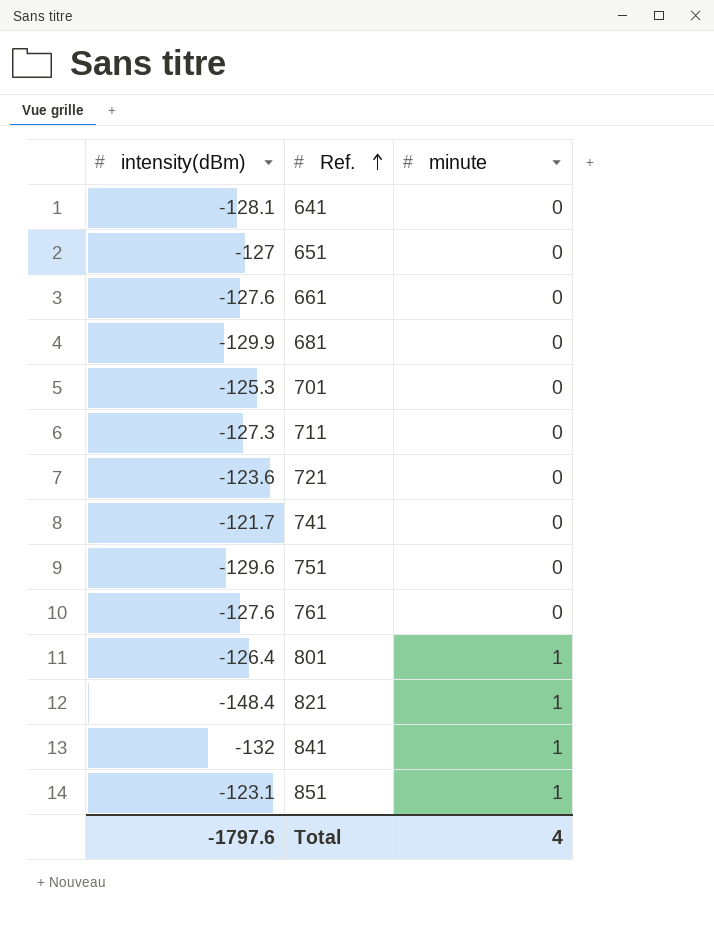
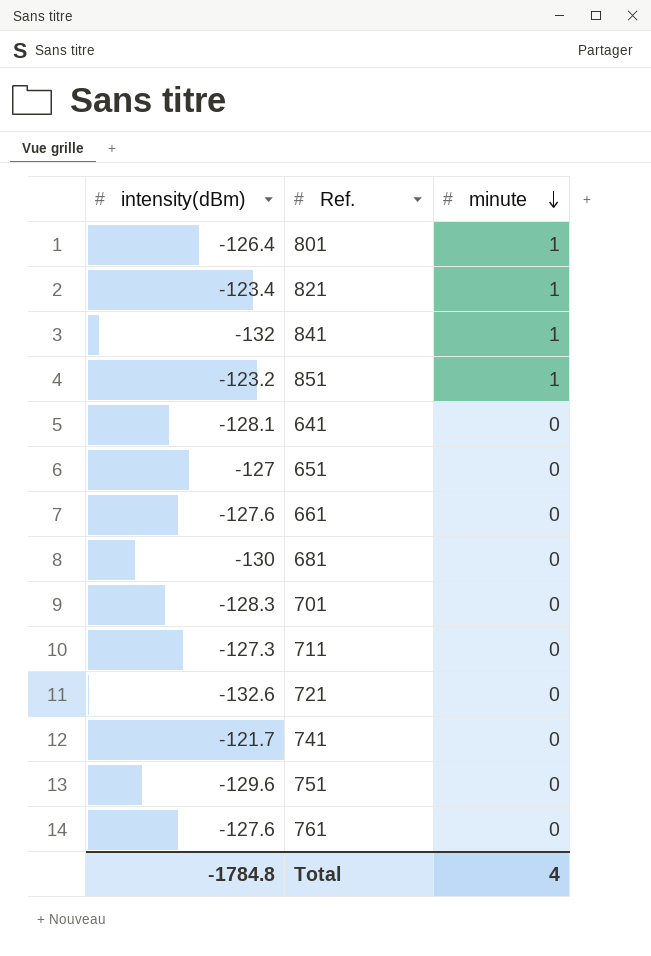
row order: Ref. ascending -> minute descending
821 | intensity(dBm): -148.4 -> -123.4
851 | intensity(dBm): -123.1 -> -123.2
681 | intensity(dBm): -129.9 -> -130
701 | intensity(dBm): -125.3 -> -128.3
721 | intensity(dBm): -123.6 -> -132.6
Total | intensity(dBm): -1797.6 -> -1784.8

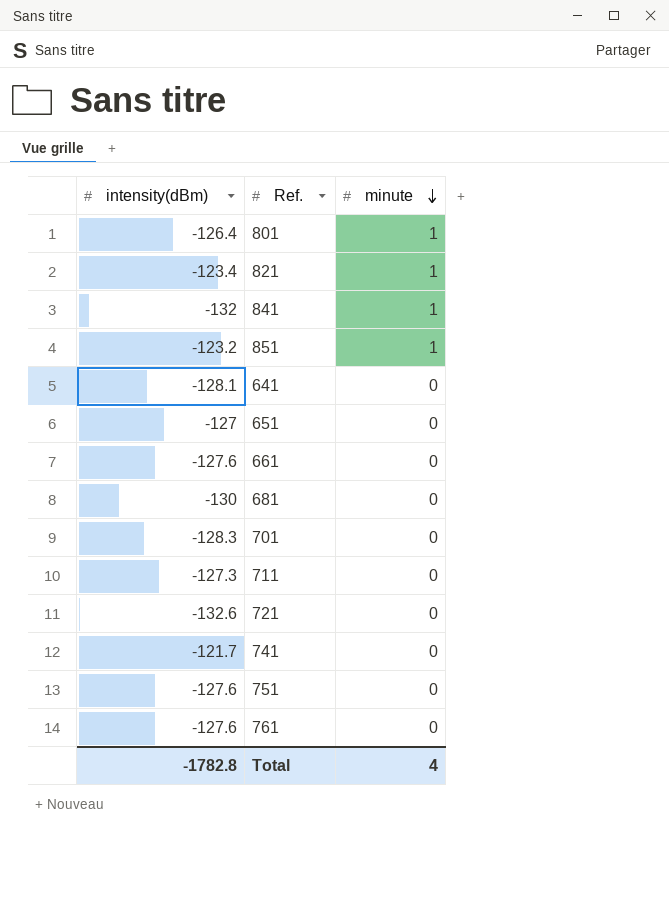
751 | intensity(dBm): -129.6 -> -127.6
Total | intensity(dBm): -1784.8 -> -1782.8

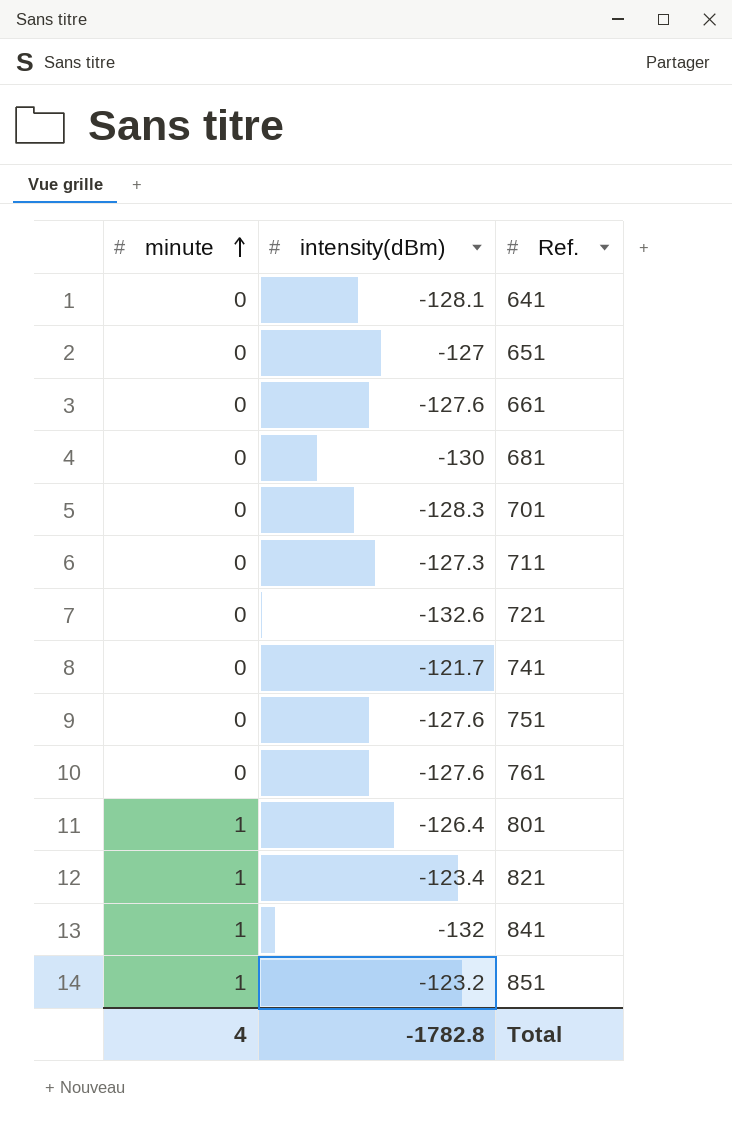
row order: minute descending -> minute ascending
column minute | position: 3 -> 1

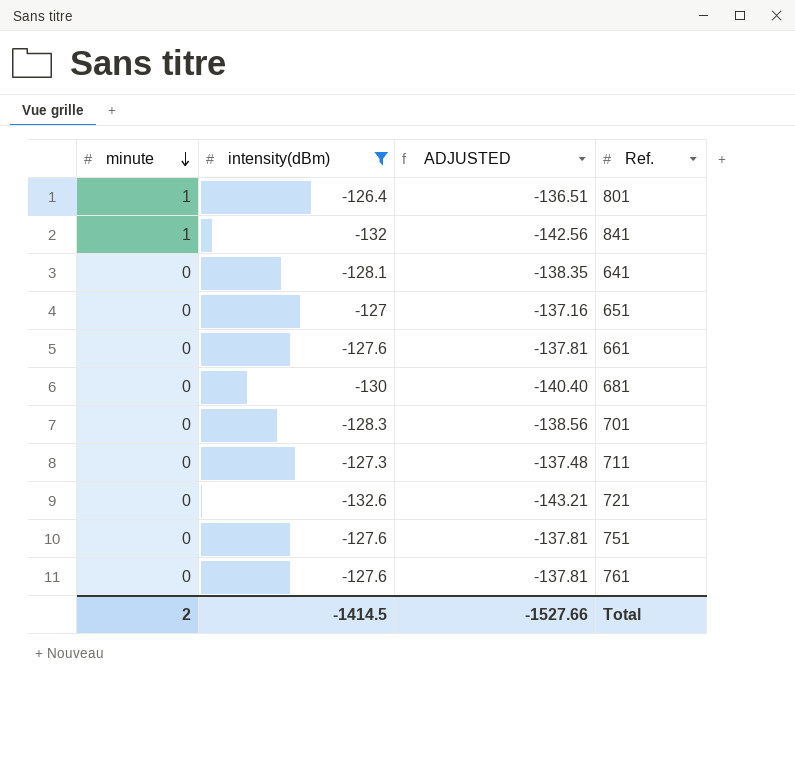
filter: none -> intensity(dBm) <= -126.4
row order: minute ascending -> minute descending
column ADJUSTED | formula: none -> [intensity(dBm)] * 1.08
Total | minute: 4 -> 2
Total | intensity(dBm): -1782.8 -> -1414.5

